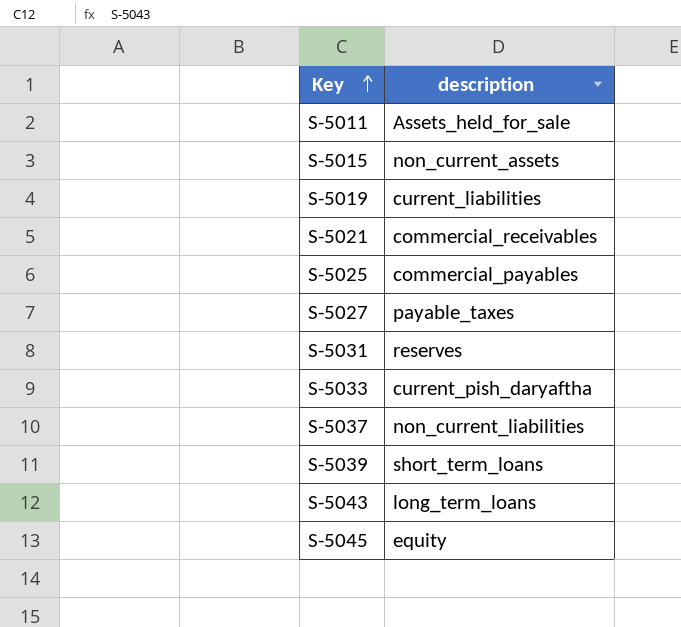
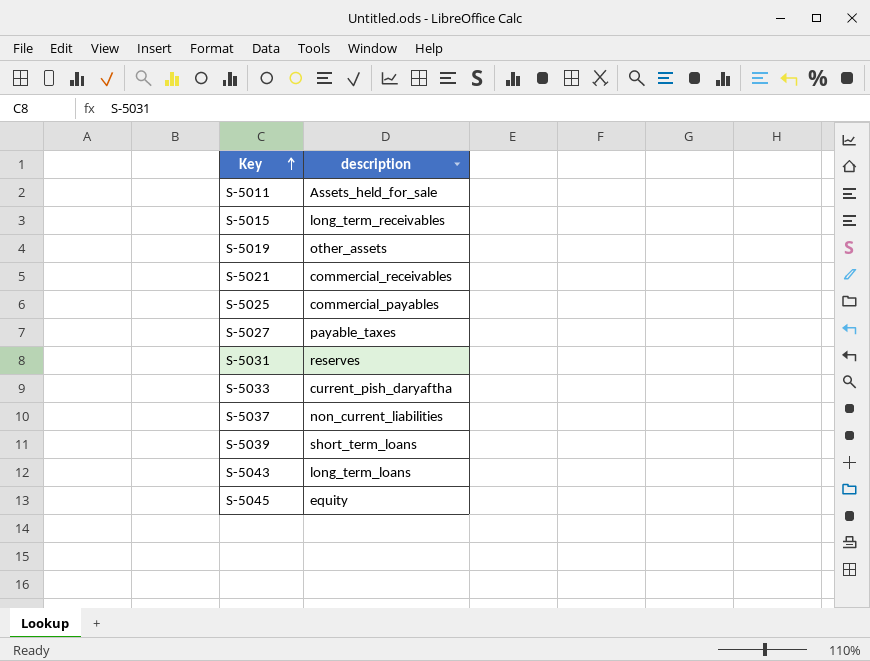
S-5015 | description: non_current_assets -> long_term_receivables
S-5019 | description: current_liabilities -> other_assets

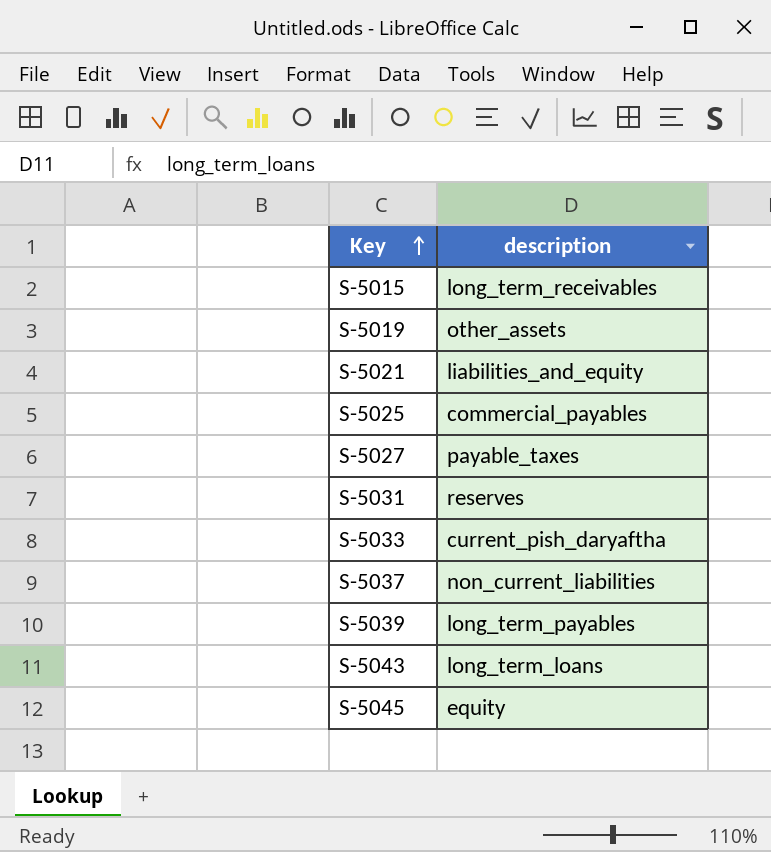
row S-5011: Assets_held_for_sale -> none
S-5021 | description: commercial_receivables -> liabilities_and_equity
S-5039 | description: short_term_loans -> long_term_payables

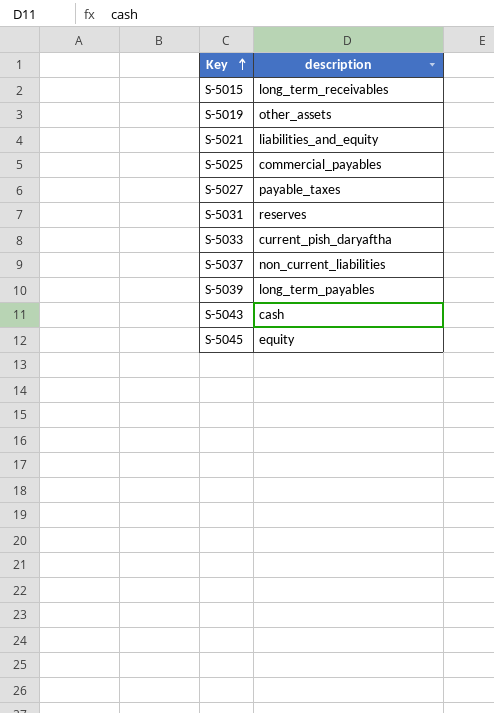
S-5043 | description: long_term_loans -> cash

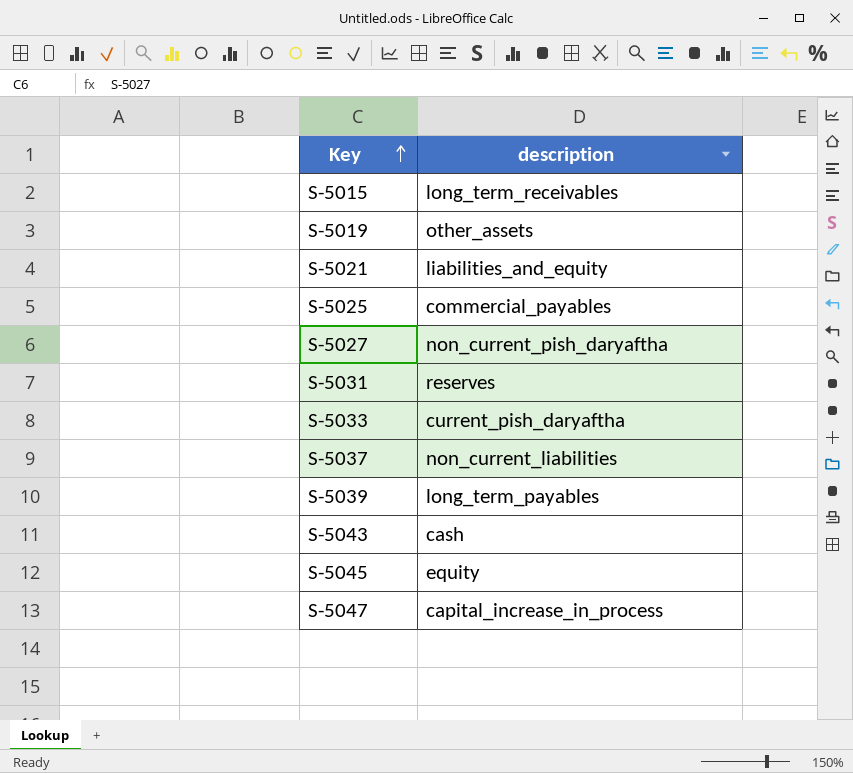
S-5027 | description: payable_taxes -> non_current_pish_daryaftha
row S-5047: none -> capital_increase_in_process

